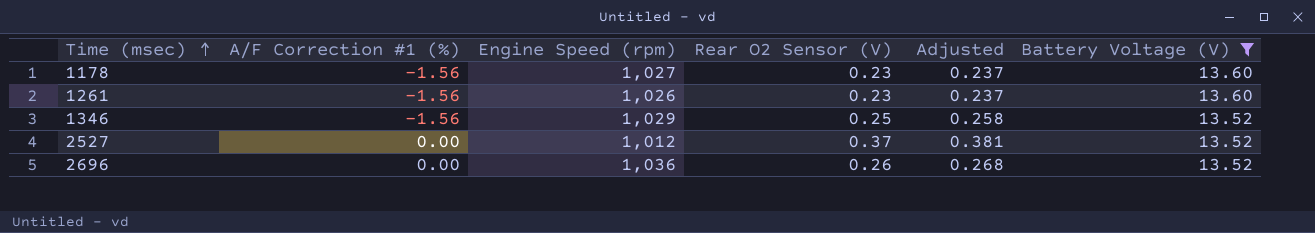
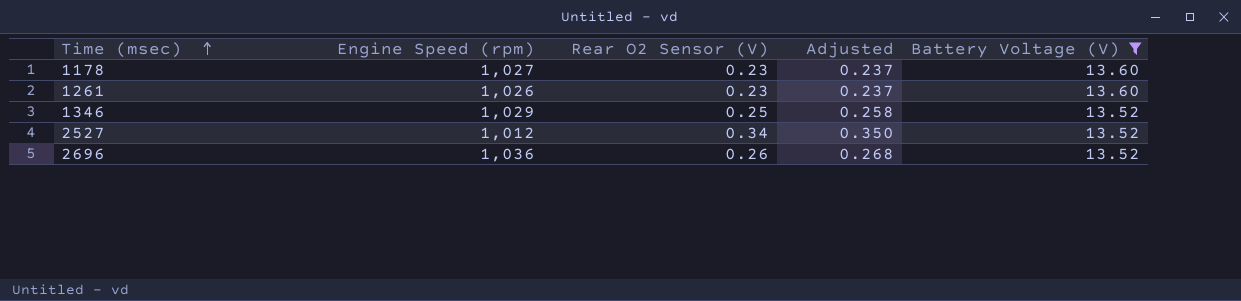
column A/F Correction #1 (%) | position: 2 -> none
2527 | Rear O2 Sensor (V): 0.37 -> 0.34
2527 | Adjusted: 0.381 -> 0.350

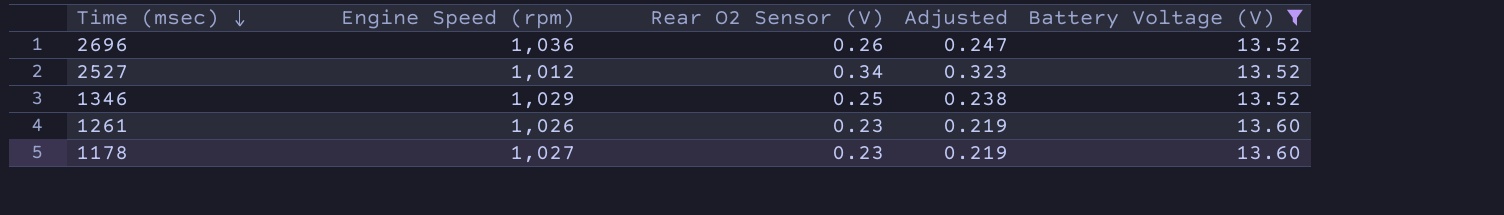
row order: Time (msec) ascending -> Time (msec) descending
column Adjusted | formula: [Rear O2 Sensor (V)] * 1.03 -> [Rear O2 Sensor (V)] * 0.95

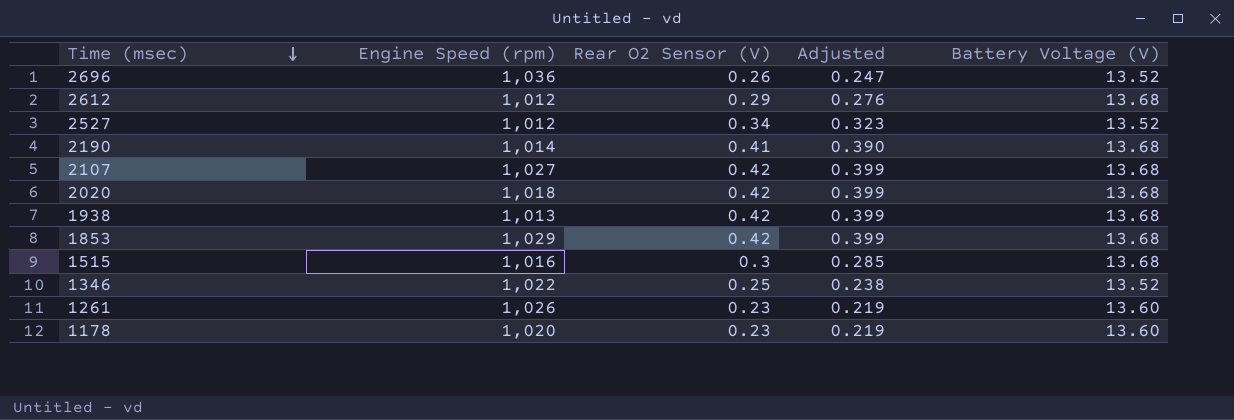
filter: Battery Voltage (V) != 13.68 -> none
1346 | Engine Speed (rpm): 1,029 -> 1,022
1178 | Engine Speed (rpm): 1,027 -> 1,020

